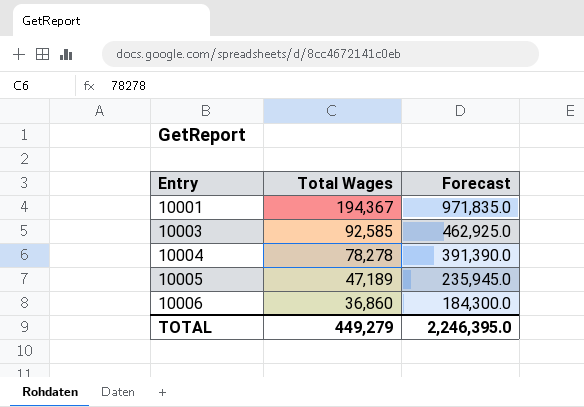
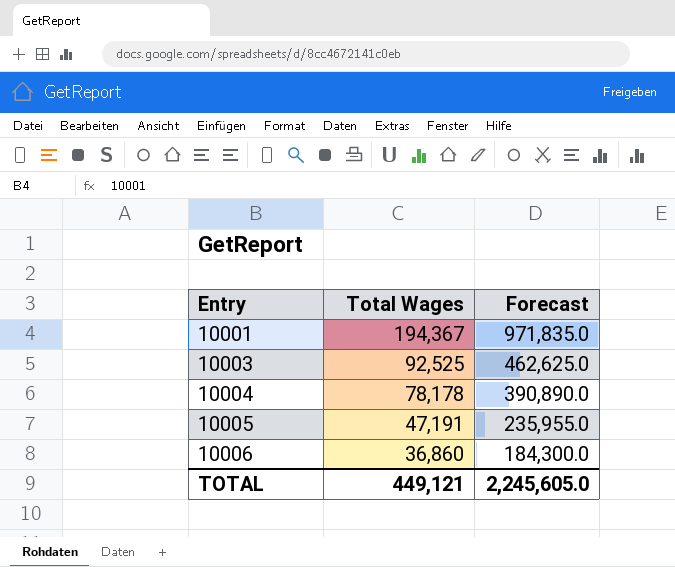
10003 | Total Wages: 92,585 -> 92,525
10003 | Forecast: 462,925.0 -> 462,625.0
10004 | Total Wages: 78,278 -> 78,178
10004 | Forecast: 391,390.0 -> 390,890.0
10005 | Total Wages: 47,189 -> 47,191
10005 | Forecast: 235,945.0 -> 235,955.0
TOTAL | Total Wages: 449,279 -> 449,121
TOTAL | Forecast: 2,246,395.0 -> 2,245,605.0

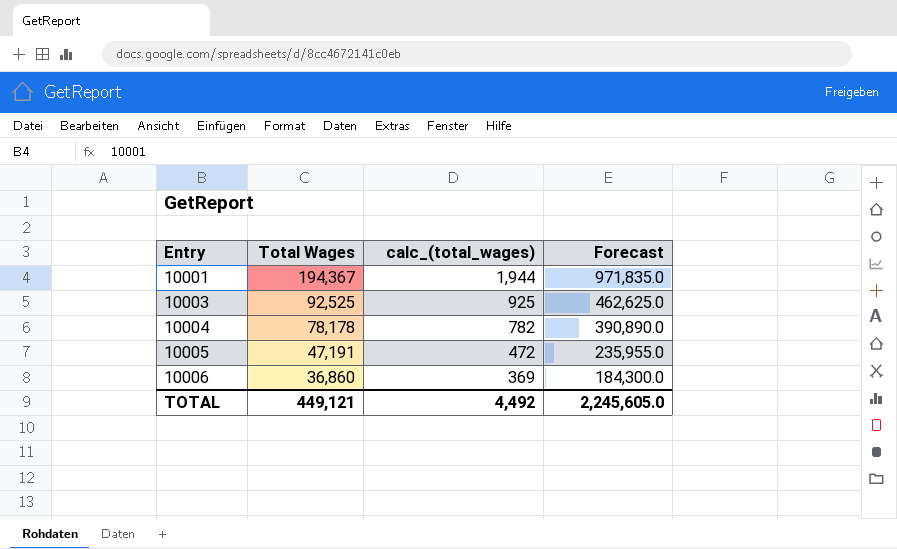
column calc_(total_wages) | formula: none -> [Total Wages] * 0.01

